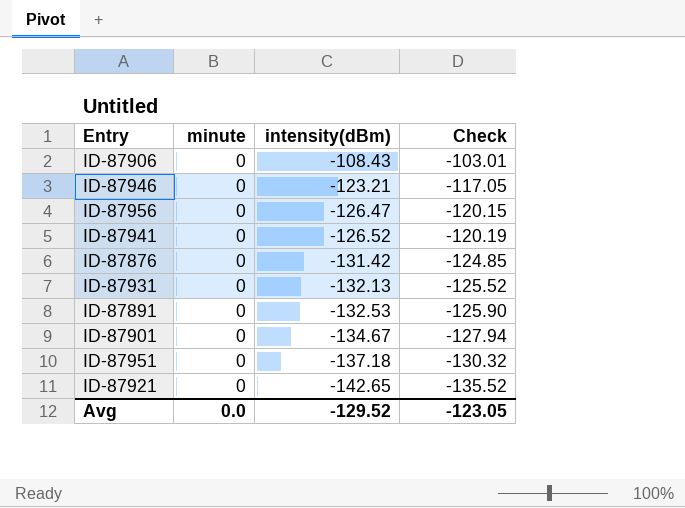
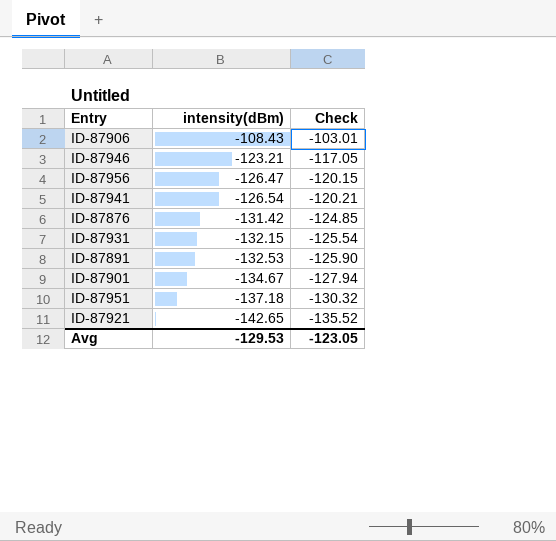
column minute | position: 2 -> none
ID-87941 | intensity(dBm): -126.52 -> -126.54
ID-87941 | Check: -120.19 -> -120.21
ID-87931 | intensity(dBm): -132.13 -> -132.15
ID-87931 | Check: -125.52 -> -125.54
Avg | intensity(dBm): -129.52 -> -129.53

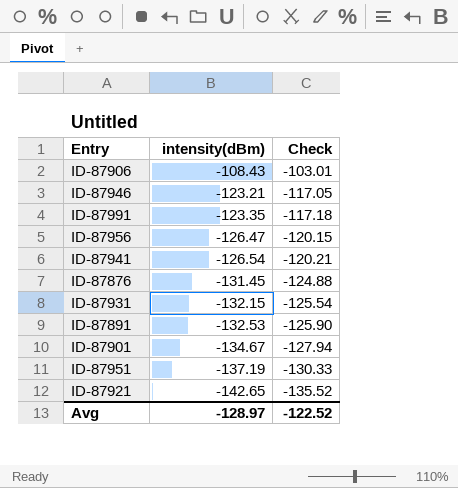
row ID-87991: none -> -123.35 | -117.18
ID-87876 | intensity(dBm): -131.42 -> -131.45
ID-87876 | Check: -124.85 -> -124.88
ID-87951 | intensity(dBm): -137.18 -> -137.19
ID-87951 | Check: -130.32 -> -130.33
Avg | intensity(dBm): -129.53 -> -128.97
Avg | Check: -123.05 -> -122.52

